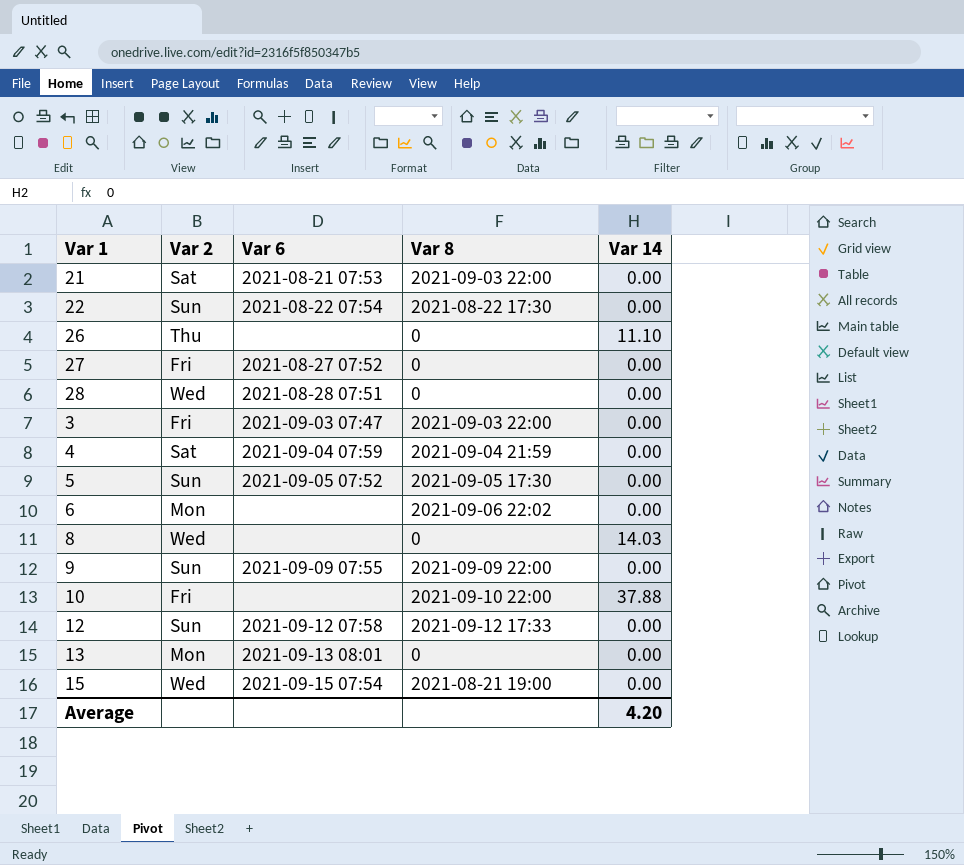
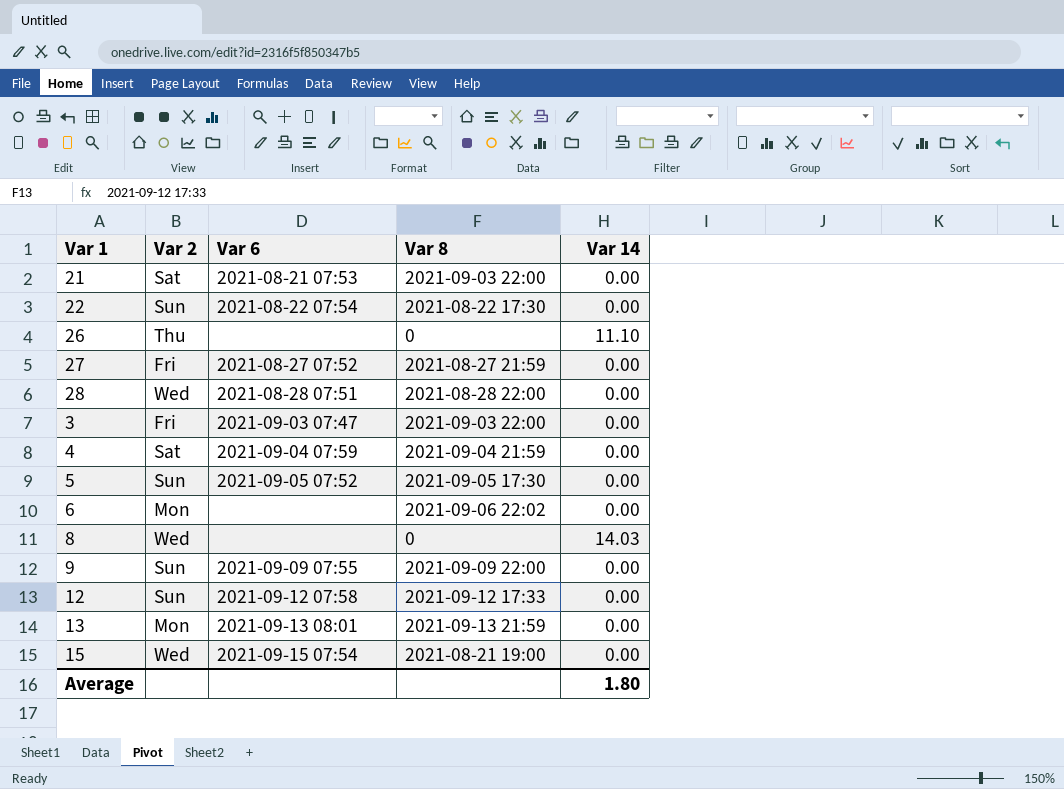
row 10: Fri | none | 2021-09-10 22:00 | 37.88 -> none
27 | Var 8: 0 -> 2021-08-27 21:59
28 | Var 8: 0 -> 2021-08-28 22:00
13 | Var 8: 0 -> 2021-09-13 21:59
Average | Var 14: 4.20 -> 1.80

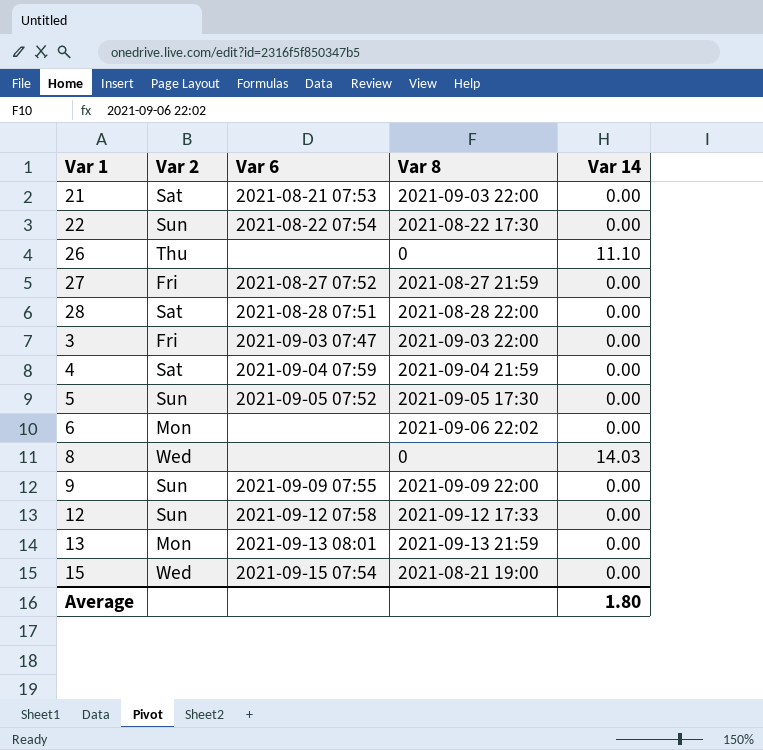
28 | Var 2: Wed -> Sat

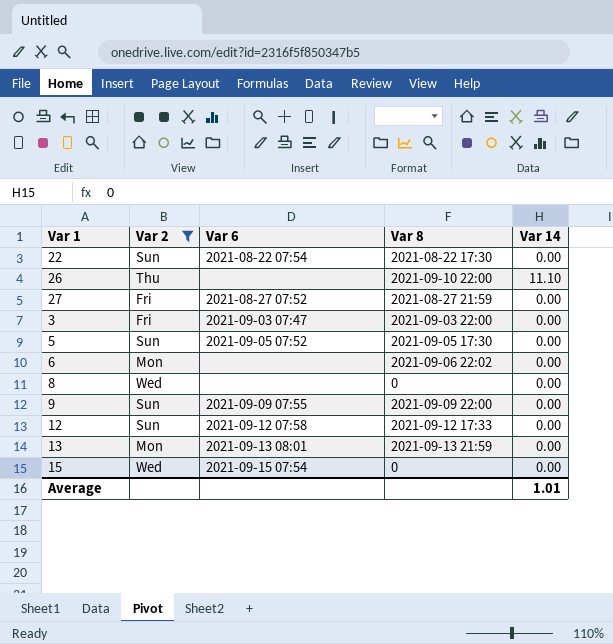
filter: none -> Var 2 != Sat
26 | Var 8: 0 -> 2021-09-10 22:00
8 | Var 14: 14.03 -> 0.00
15 | Var 8: 2021-08-21 19:00 -> 0
Average | Var 14: 1.80 -> 1.01

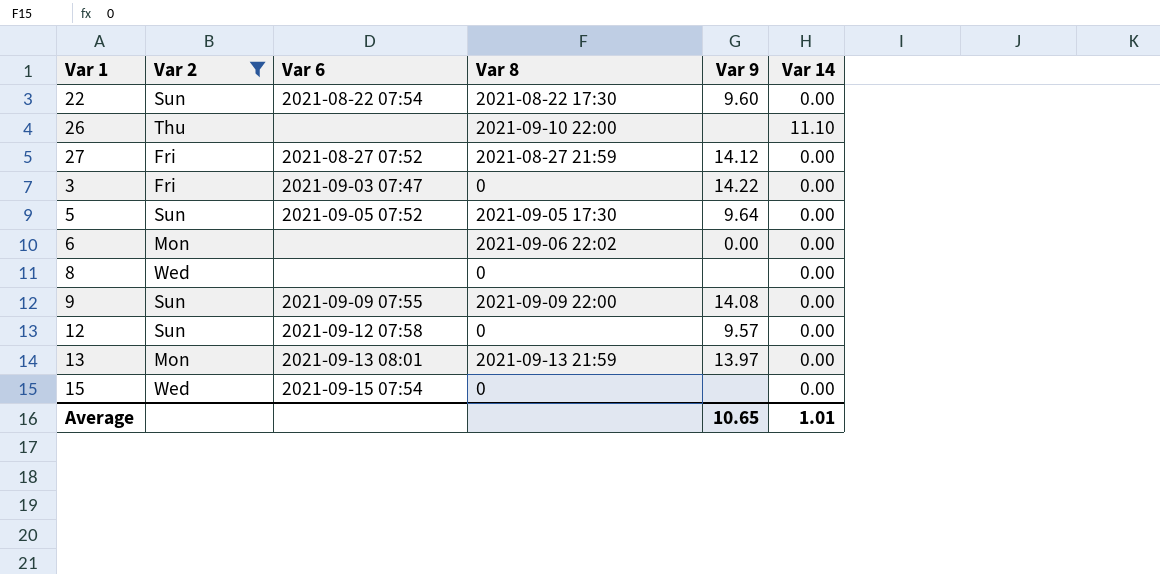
column Var 9 | position: none -> 5
3 | Var 8: 2021-09-03 22:00 -> 0
12 | Var 8: 2021-09-12 17:33 -> 0

